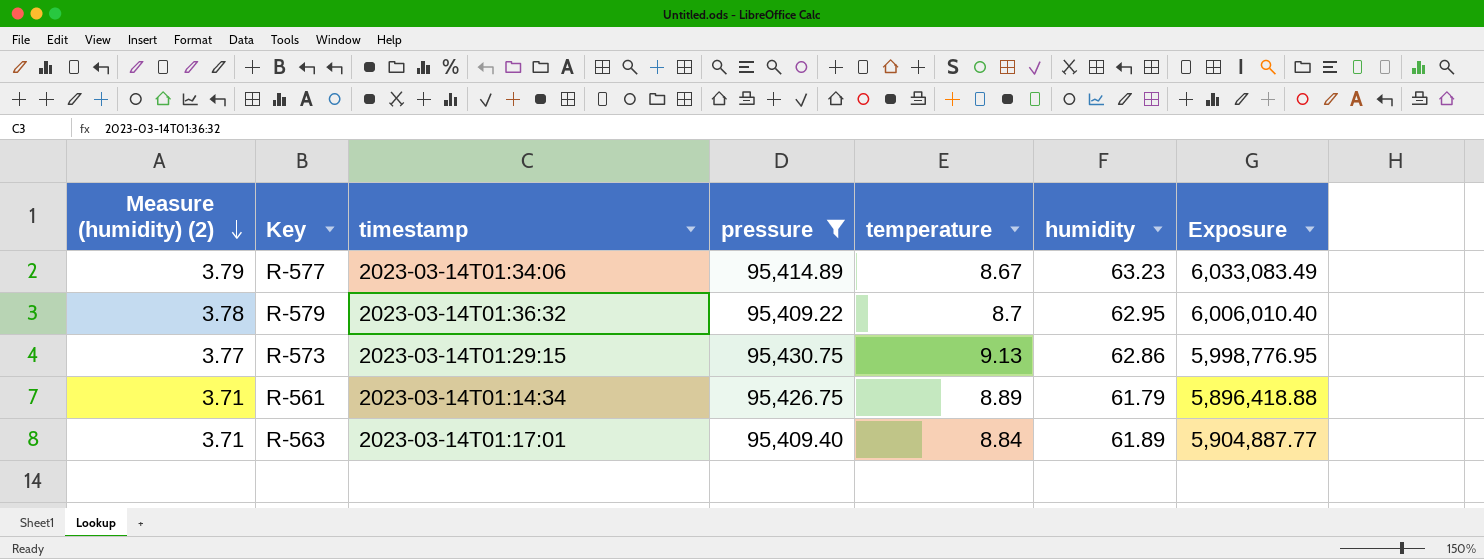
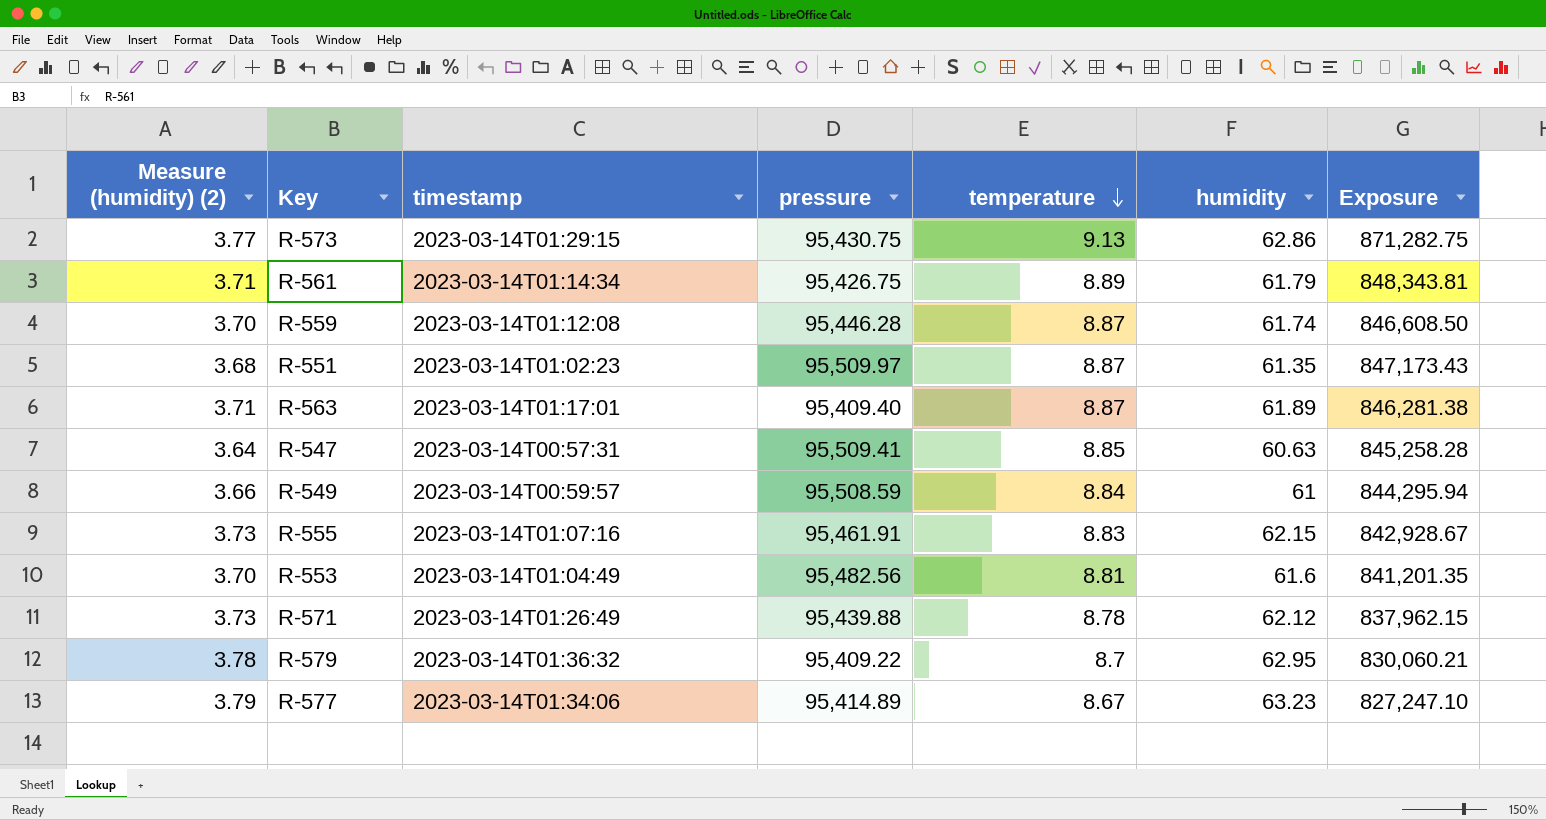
filter: pressure <= 95,430.75 -> none
row order: Measure (humidity) (2) descending -> temperature descending
column Exposure | formula: [pressure] * [humidity] -> [pressure] * [temperature]
R-563 | temperature: 8.84 -> 8.87

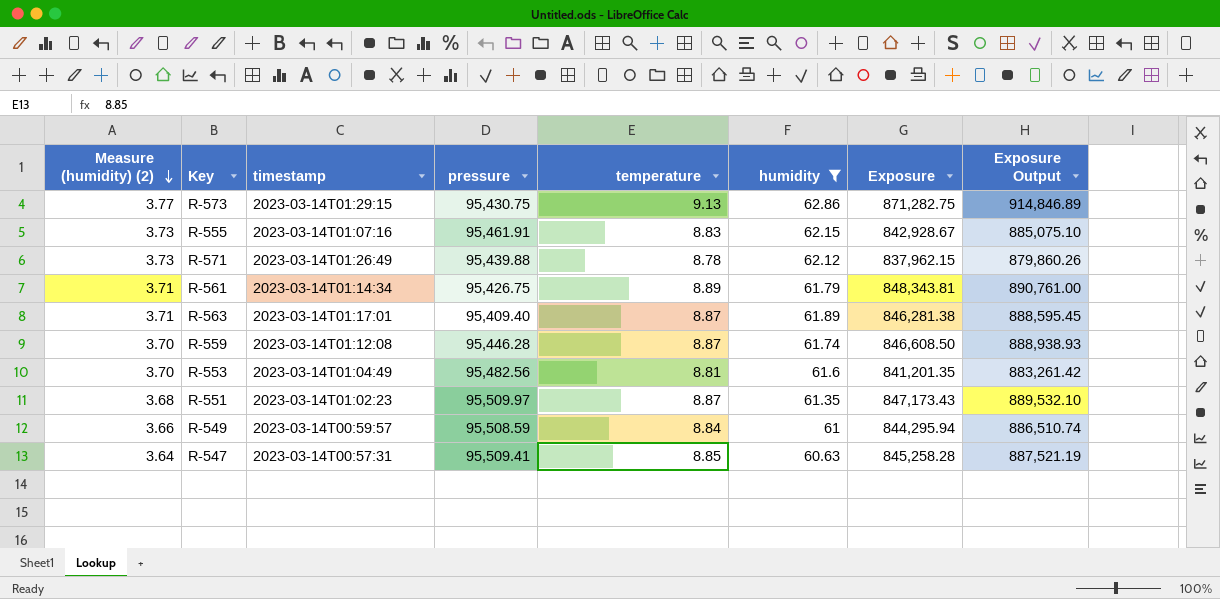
filter: none -> humidity <= 62.86
row order: temperature descending -> Measure (humidity) (2) descending
column Exposure Output | formula: none -> [Exposure] * 1.05

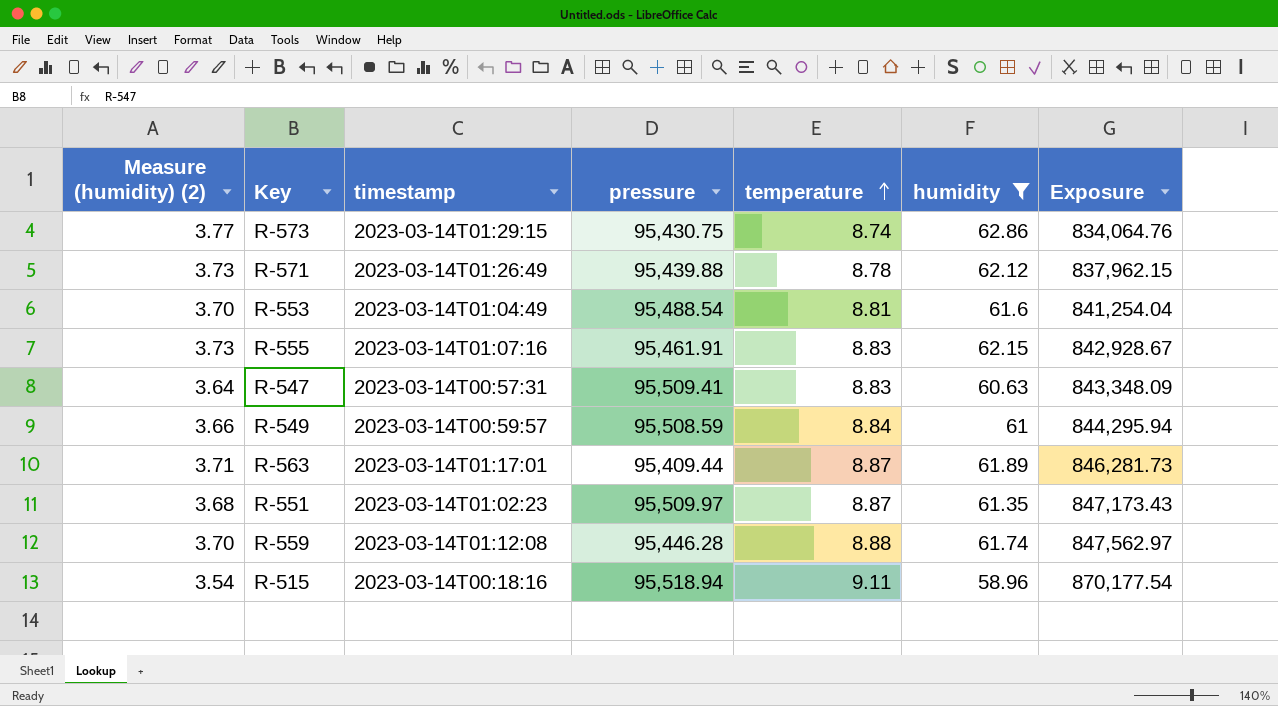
row order: Measure (humidity) (2) descending -> temperature ascending
column Exposure Output | formula: [Exposure] * 1.05 -> none
row R-561: 3.71 | 2023-03-14T01:14:34 | 95,426.75 | 8.89 | 61.79 | 848,343.81 | 890,761.00 -> none
R-573 | temperature: 9.13 -> 8.74
R-573 | Exposure: 871,282.75 -> 834,064.76
R-553 | pressure: 95,482.56 -> 95,488.54
R-553 | Exposure: 841,201.35 -> 841,254.04
R-547 | temperature: 8.85 -> 8.83
R-547 | Exposure: 845,258.28 -> 843,348.09
R-563 | pressure: 95,409.40 -> 95,409.44
R-563 | Exposure: 846,281.38 -> 846,281.73
R-559 | temperature: 8.87 -> 8.88
R-559 | Exposure: 846,608.50 -> 847,562.97
row R-515: none -> 3.54 | 2023-03-14T00:18:16 | 95,518.94 | 9.11 | 58.96 | 870,177.54

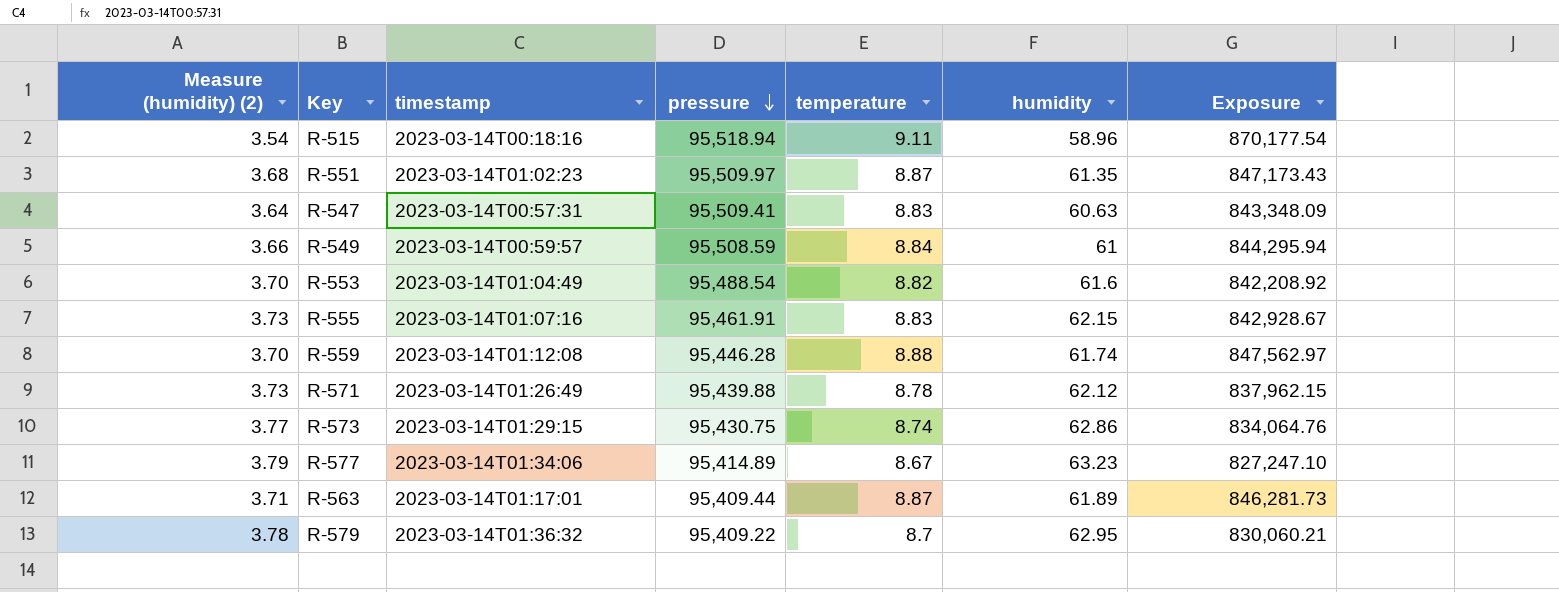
filter: humidity <= 62.86 -> none
row order: temperature ascending -> pressure descending
R-553 | temperature: 8.81 -> 8.82
R-553 | Exposure: 841,254.04 -> 842,208.92

